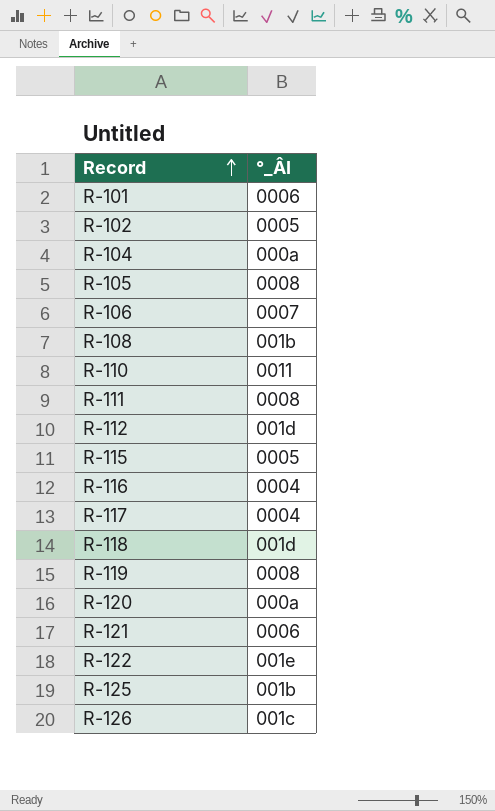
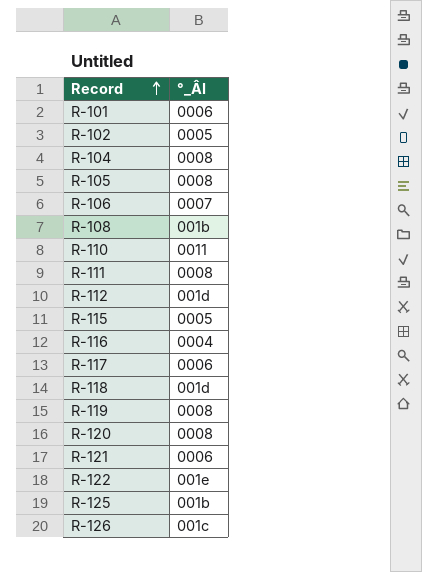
R-104 | °_ÂI: 000a -> 0008
R-117 | °_ÂI: 0004 -> 0006
R-120 | °_ÂI: 000a -> 0008

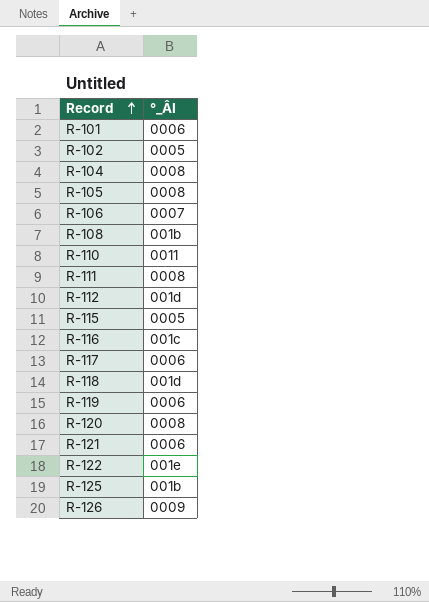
R-116 | °_ÂI: 0004 -> 001c
R-119 | °_ÂI: 0008 -> 0006
R-126 | °_ÂI: 001c -> 0009

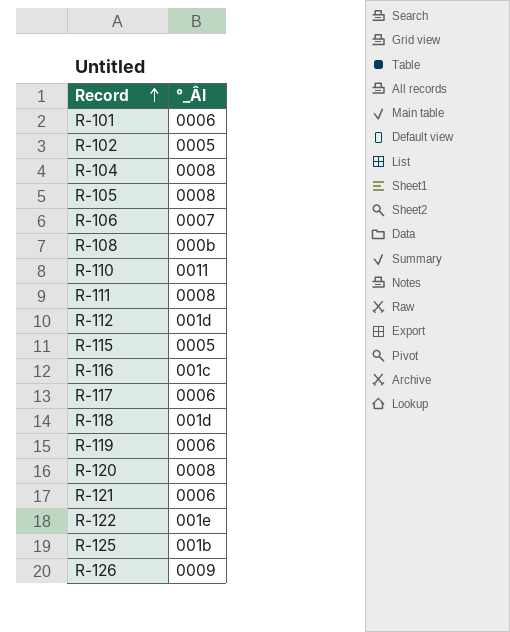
R-108 | °_ÂI: 001b -> 000b

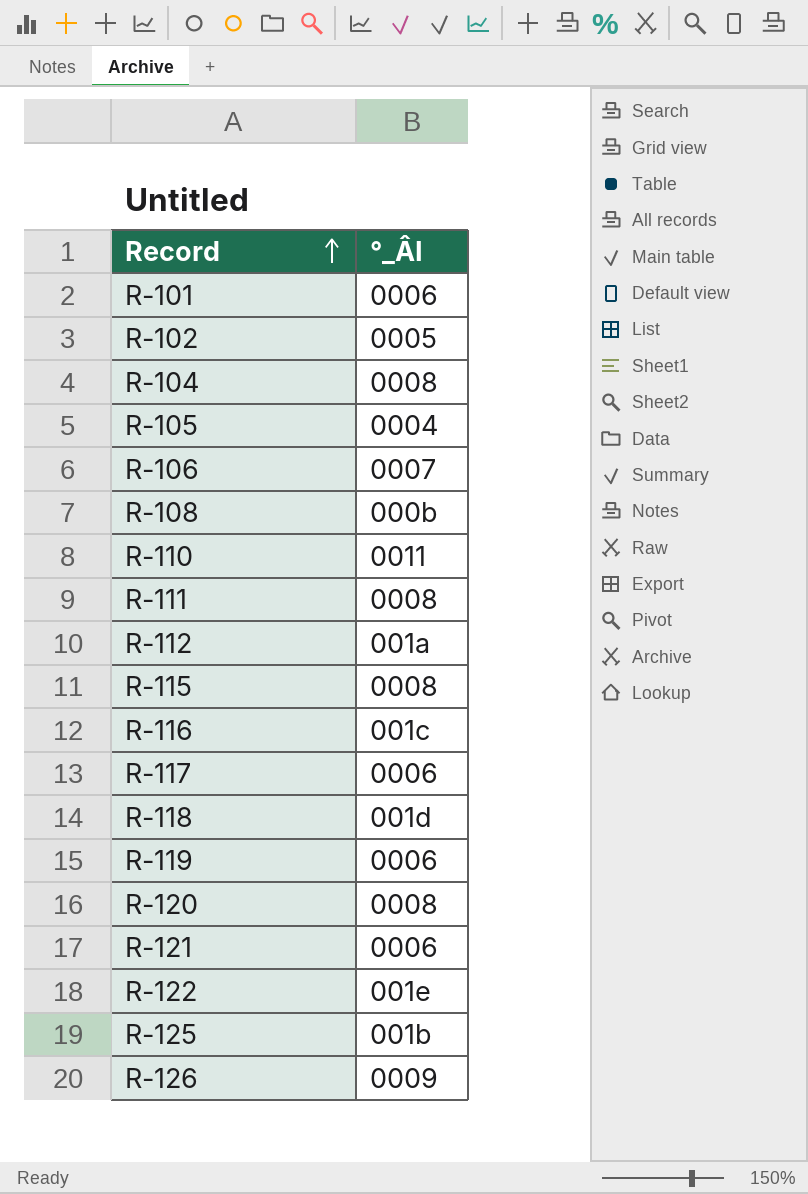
R-105 | °_ÂI: 0008 -> 0004
R-112 | °_ÂI: 001d -> 001a
R-115 | °_ÂI: 0005 -> 0008

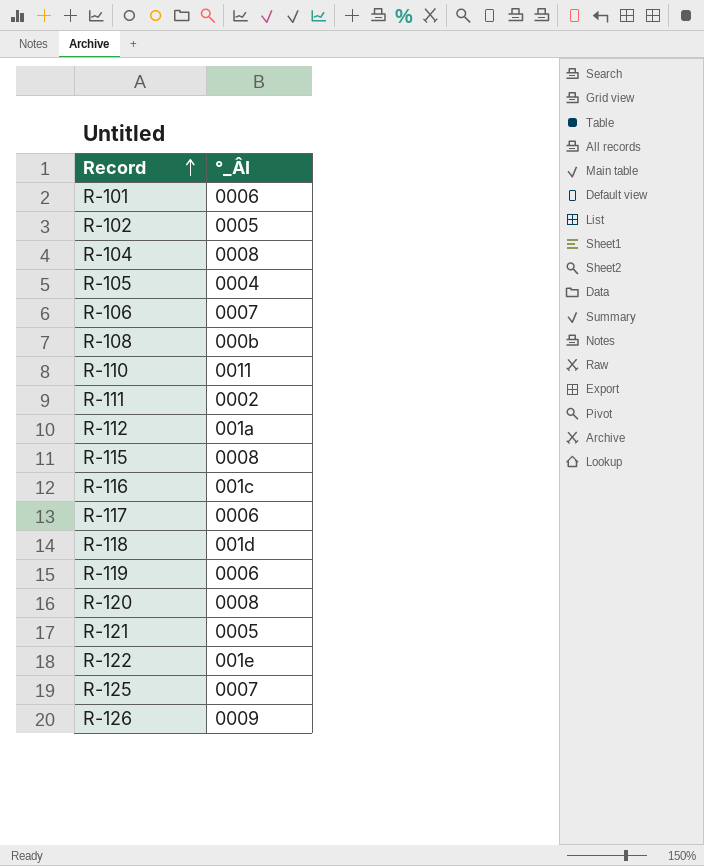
R-111 | °_ÂI: 0008 -> 0002
R-121 | °_ÂI: 0006 -> 0005
R-125 | °_ÂI: 001b -> 0007

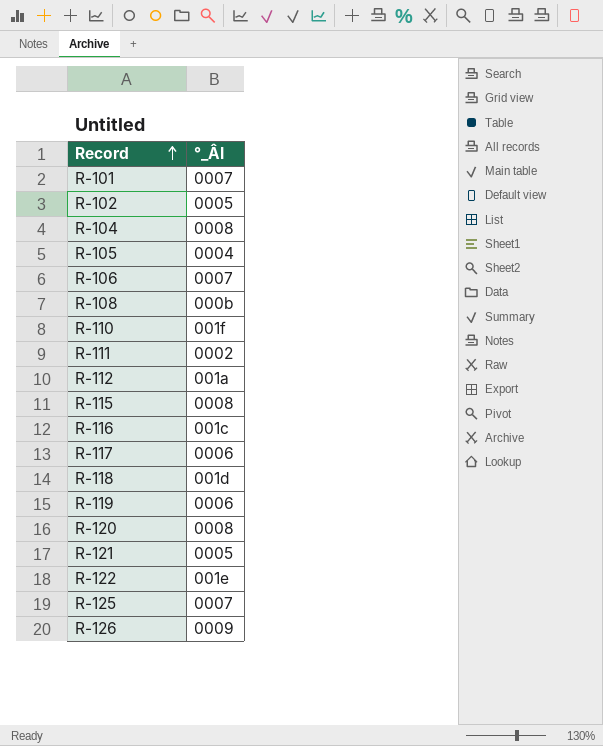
R-101 | °_ÂI: 0006 -> 0007
R-110 | °_ÂI: 0011 -> 001f

